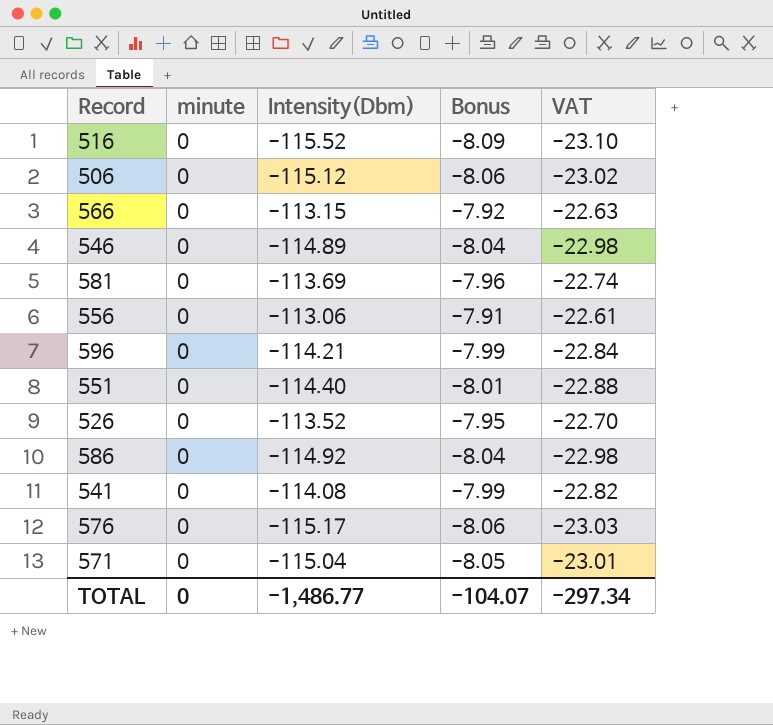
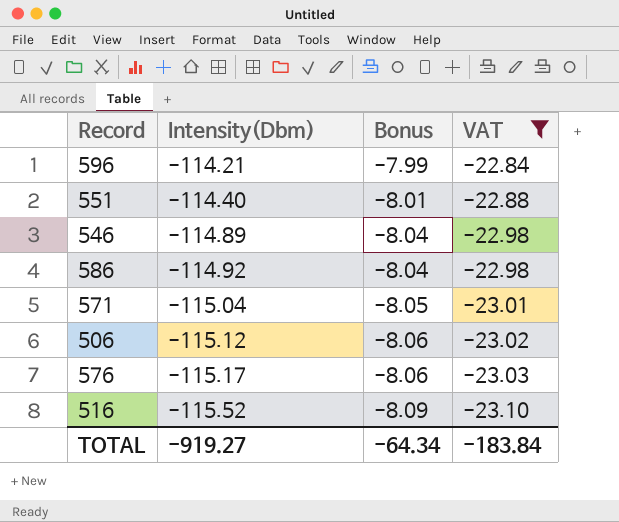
filter: none -> VAT <= -22.84
row order: none -> Intensity(Dbm) descending
column minute | position: 2 -> none
TOTAL | Intensity(Dbm): -1,486.77 -> -919.27
TOTAL | Bonus: -104.07 -> -64.34
TOTAL | VAT: -297.34 -> -183.84

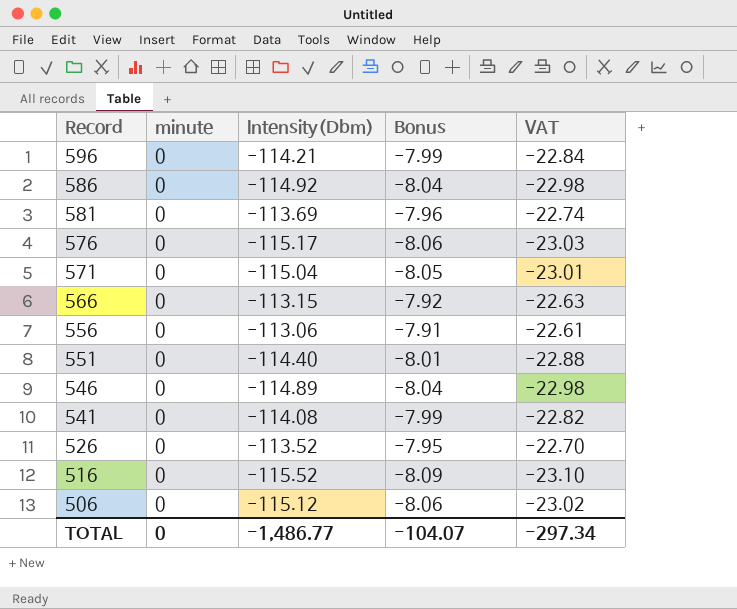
filter: VAT <= -22.84 -> none
row order: Intensity(Dbm) descending -> Record descending
column minute | position: none -> 2
TOTAL | Intensity(Dbm): -919.27 -> -1,486.77
TOTAL | Bonus: -64.34 -> -104.07
TOTAL | VAT: -183.84 -> -297.34

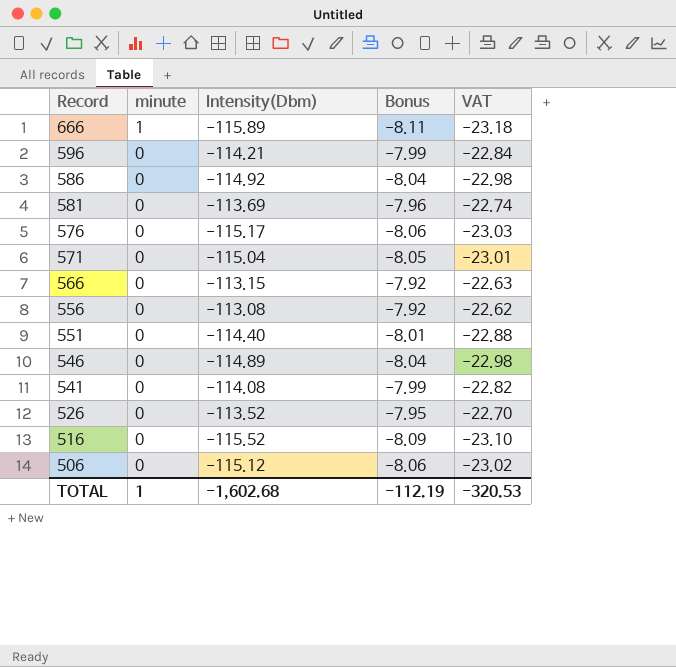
row 666: none -> 1 | -115.89 | -8.11 | -23.18
556 | Intensity(Dbm): -113.06 -> -113.08
556 | Bonus: -7.91 -> -7.92
556 | VAT: -22.61 -> -22.62
TOTAL | minute: 0 -> 1
TOTAL | Intensity(Dbm): -1,486.77 -> -1,602.68
TOTAL | Bonus: -104.07 -> -112.19
TOTAL | VAT: -297.34 -> -320.53

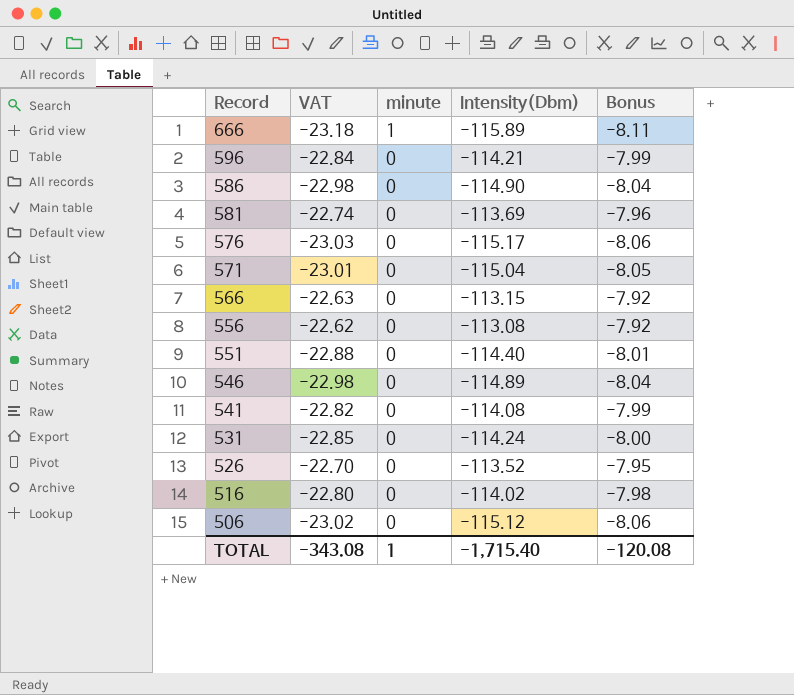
column VAT | position: 5 -> 2
586 | Intensity(Dbm): -114.92 -> -114.90
row 531: none -> -22.85 | 0 | -114.24 | -8.00
516 | VAT: -23.10 -> -22.80
516 | Intensity(Dbm): -115.52 -> -114.02
516 | Bonus: -8.09 -> -7.98
TOTAL | VAT: -320.53 -> -343.08
TOTAL | Intensity(Dbm): -1,602.68 -> -1,715.40
TOTAL | Bonus: -112.19 -> -120.08

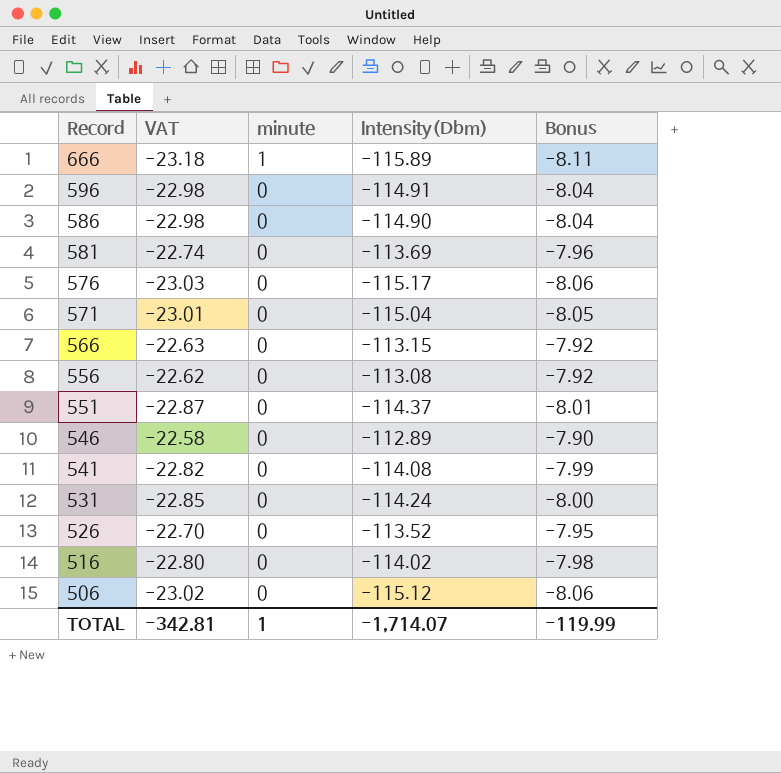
596 | VAT: -22.84 -> -22.98
596 | Intensity(Dbm): -114.21 -> -114.91
596 | Bonus: -7.99 -> -8.04
551 | VAT: -22.88 -> -22.87
551 | Intensity(Dbm): -114.40 -> -114.37
546 | VAT: -22.98 -> -22.58
546 | Intensity(Dbm): -114.89 -> -112.89
546 | Bonus: -8.04 -> -7.90
TOTAL | VAT: -343.08 -> -342.81
TOTAL | Intensity(Dbm): -1,715.40 -> -1,714.07
TOTAL | Bonus: -120.08 -> -119.99

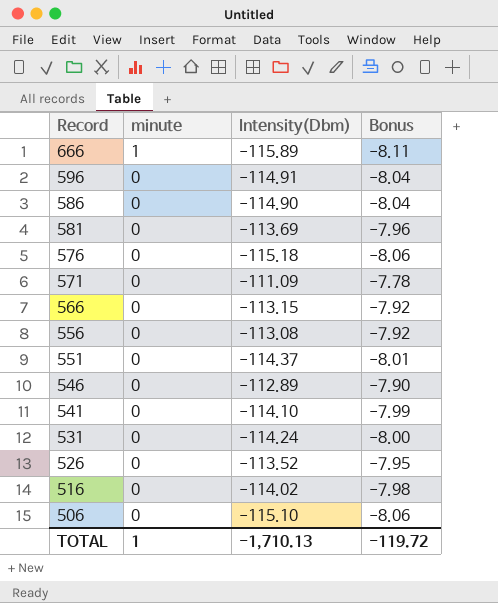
column VAT | formula: [Intensity(Dbm)] * 0.2 -> none
576 | Intensity(Dbm): -115.17 -> -115.18
571 | Intensity(Dbm): -115.04 -> -111.09
571 | Bonus: -8.05 -> -7.78
541 | Intensity(Dbm): -114.08 -> -114.10
506 | Intensity(Dbm): -115.12 -> -115.10
TOTAL | Intensity(Dbm): -1,714.07 -> -1,710.13
TOTAL | Bonus: -119.99 -> -119.72

